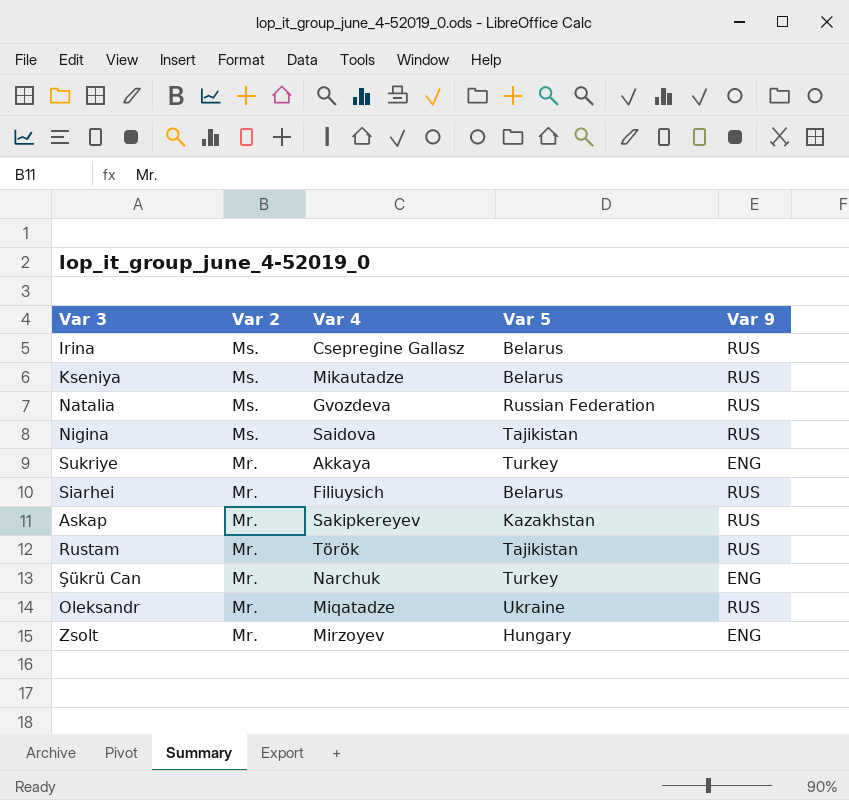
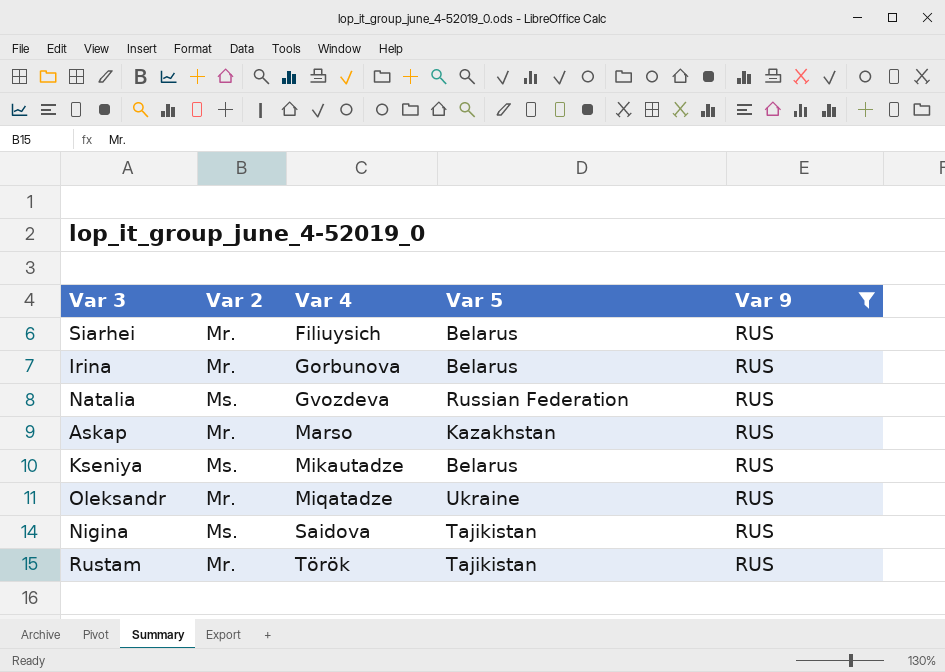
filter: none -> Var 9 = RUS
row order: Var 2 descending -> Var 4 ascending
Irina | Var 2: Ms. -> Mr.
Irina | Var 4: Csepregine Gallasz -> Gorbunova
Askap | Var 4: Sakipkereyev -> Marso

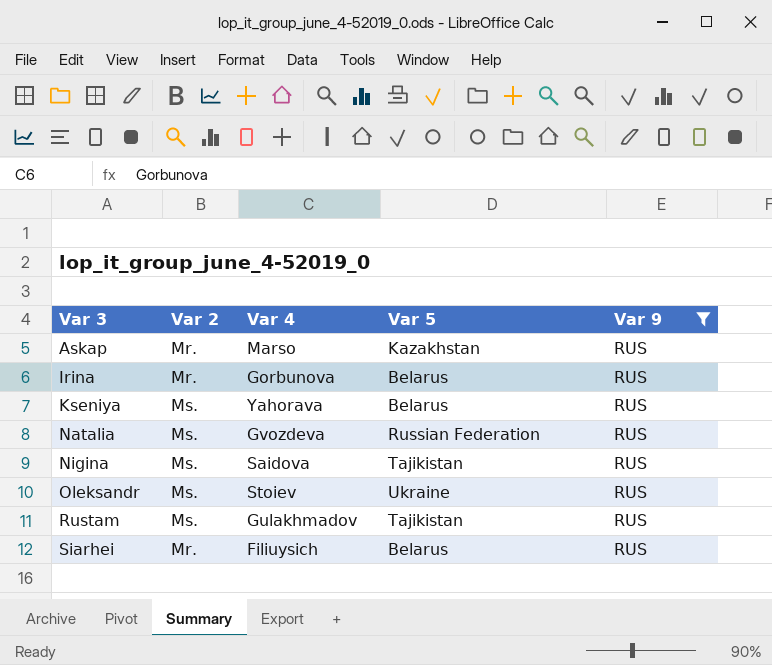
row order: Var 4 ascending -> Var 3 ascending
Kseniya | Var 4: Mikautadze -> Yahorava
Oleksandr | Var 2: Mr. -> Ms.
Oleksandr | Var 4: Miqatadze -> Stoiev
Rustam | Var 2: Mr. -> Ms.
Rustam | Var 4: Török -> Gulakhmadov

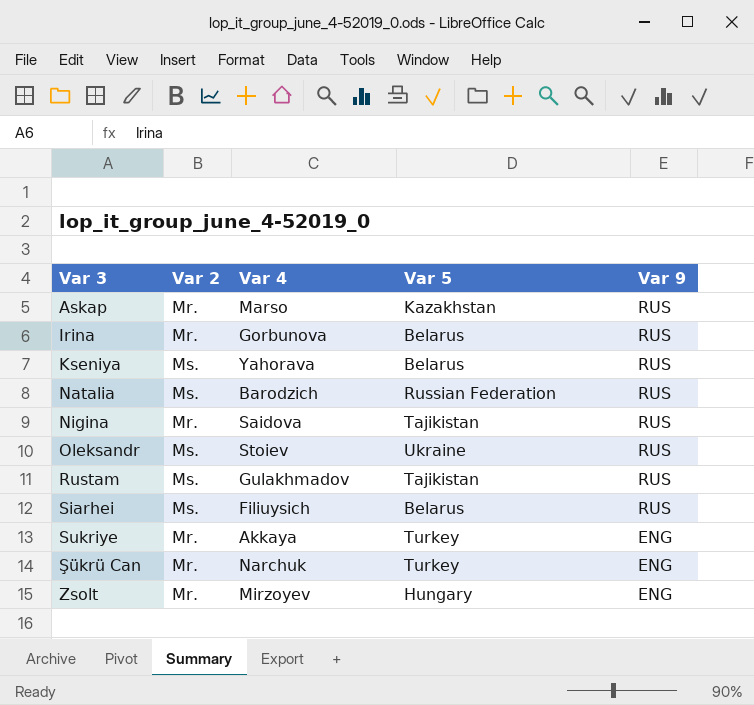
filter: Var 9 = RUS -> none
Natalia | Var 4: Gvozdeva -> Barodzich
Nigina | Var 2: Ms. -> Mr.
Siarhei | Var 2: Mr. -> Ms.

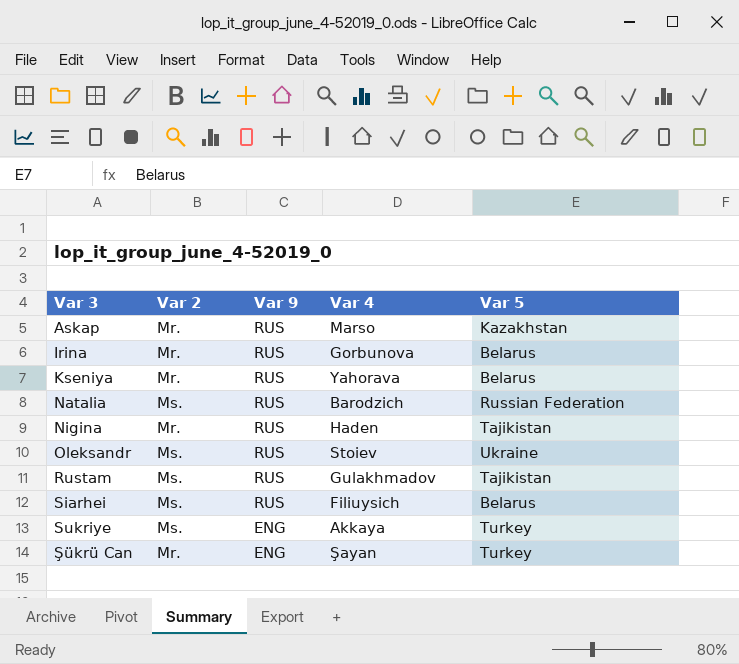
column Var 9 | position: 5 -> 3
row Zsolt: Mr. | Mirzoyev | Hungary | ENG -> none
Kseniya | Var 2: Ms. -> Mr.
Nigina | Var 4: Saidova -> Haden
Sukriye | Var 2: Mr. -> Ms.
Şükrü Can | Var 4: Narchuk -> Şayan

